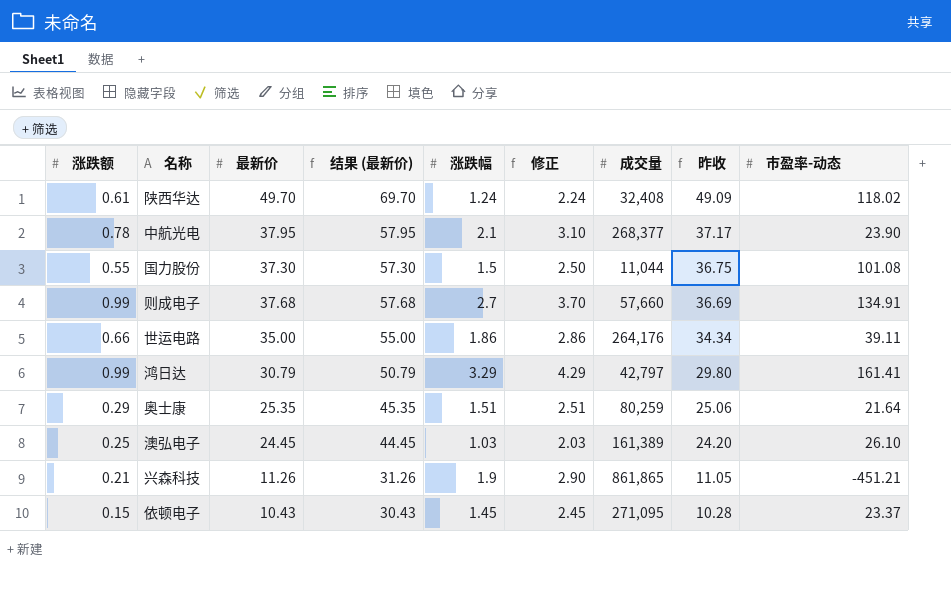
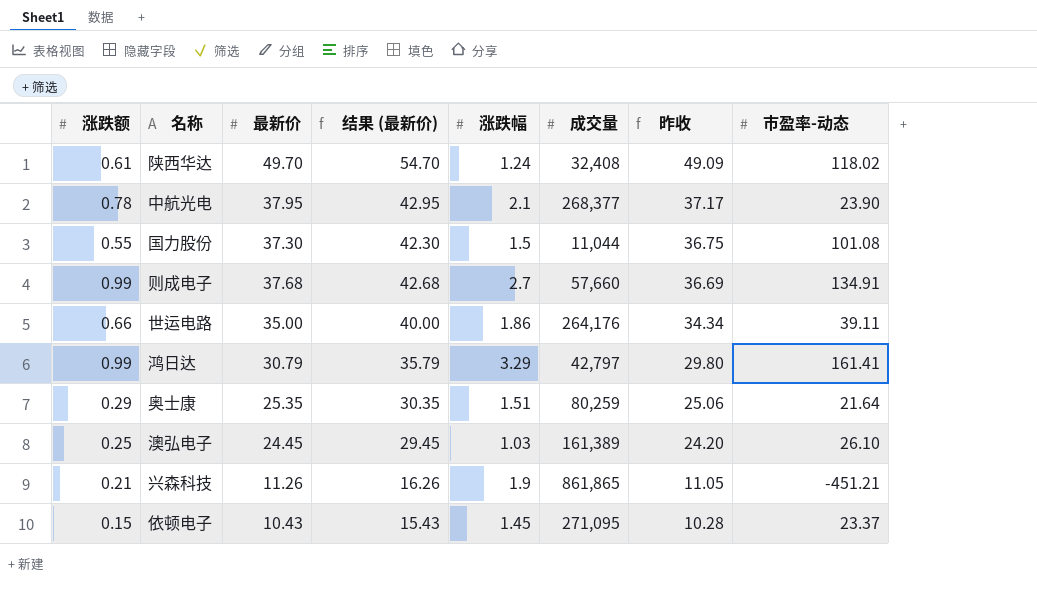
column 修正 | formula: [涨跌幅] + 1 -> none
column 结果 (最新价) | formula: [最新价] + 20 -> [最新价] + 5

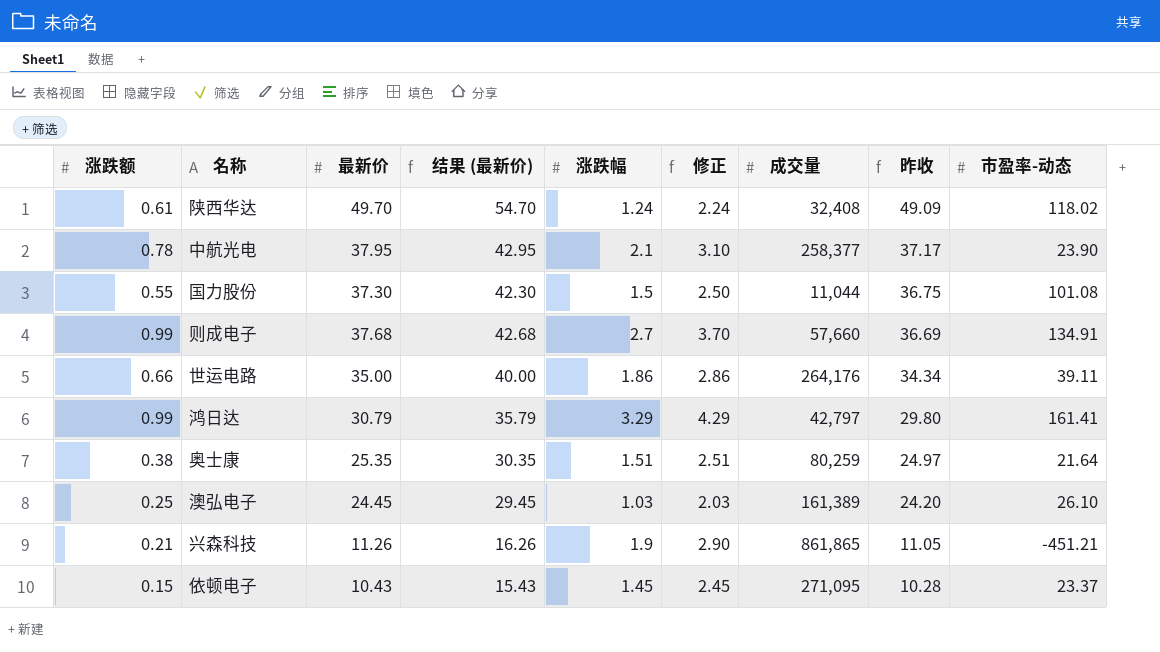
column 修正 | formula: none -> [涨跌幅] + 1
中航光电 | 成交量: 268,377 -> 258,377
奥士康 | 涨跌额: 0.29 -> 0.38
奥士康 | 昨收: 25.06 -> 24.97

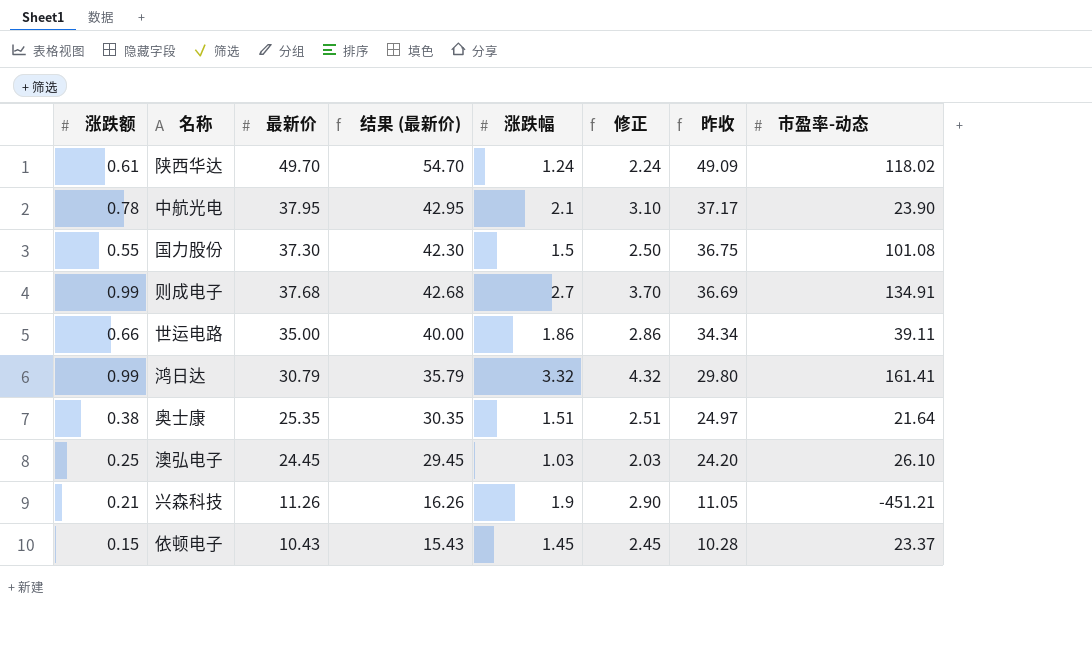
column 成交量 | position: 7 -> none
鸿日达 | 涨跌幅: 3.29 -> 3.32
鸿日达 | 修正: 4.29 -> 4.32

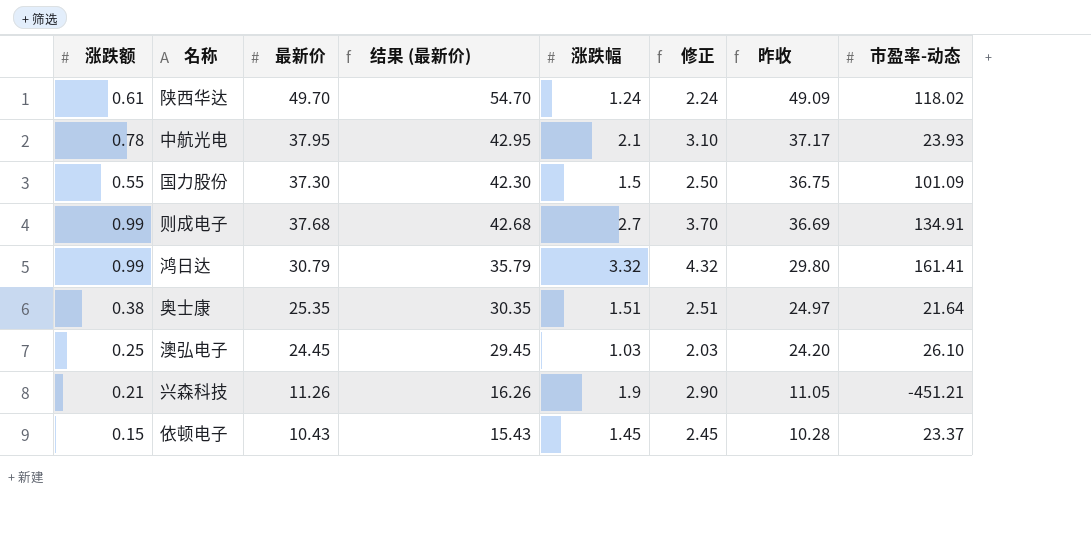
row 世运电路: 0.66 | 35.00 | 40.00 | 1.86 | 2.86 | 34.34 | 39.11 -> none
中航光电 | 市盈率-动态: 23.90 -> 23.93
国力股份 | 市盈率-动态: 101.08 -> 101.09

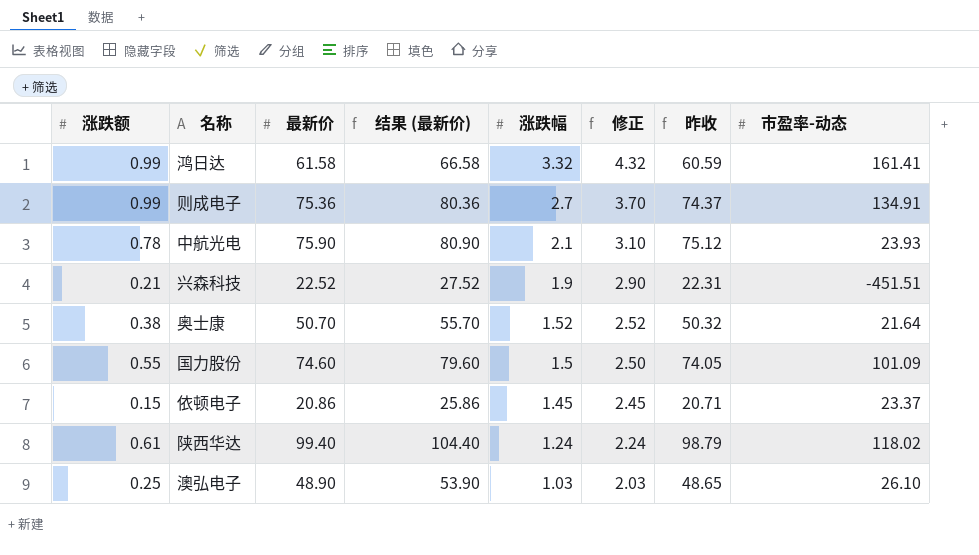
row order: 昨收 descending -> 涨跌幅 descending
鸿日达 | 最新价: 30.79 -> 61.58
鸿日达 | 结果 (最新价): 35.79 -> 66.58
鸿日达 | 昨收: 29.80 -> 60.59
则成电子 | 最新价: 37.68 -> 75.36
则成电子 | 结果 (最新价): 42.68 -> 80.36
则成电子 | 昨收: 36.69 -> 74.37
中航光电 | 最新价: 37.95 -> 75.90
中航光电 | 结果 (最新价): 42.95 -> 80.90
中航光电 | 昨收: 37.17 -> 75.12
兴森科技 | 最新价: 11.26 -> 22.52
兴森科技 | 结果 (最新价): 16.26 -> 27.52
兴森科技 | 昨收: 11.05 -> 22.31
兴森科技 | 市盈率-动态: -451.21 -> -451.51
奥士康 | 最新价: 25.35 -> 50.70
奥士康 | 结果 (最新价): 30.35 -> 55.70
奥士康 | 涨跌幅: 1.51 -> 1.52
奥士康 | 修正: 2.51 -> 2.52
奥士康 | 昨收: 24.97 -> 50.32
国力股份 | 最新价: 37.30 -> 74.60
国力股份 | 结果 (最新价): 42.30 -> 79.60
国力股份 | 昨收: 36.75 -> 74.05
依顿电子 | 最新价: 10.43 -> 20.86
依顿电子 | 结果 (最新价): 15.43 -> 25.86
依顿电子 | 昨收: 10.28 -> 20.71
陕西华达 | 最新价: 49.70 -> 99.40
陕西华达 | 结果 (最新价): 54.70 -> 104.40
陕西华达 | 昨收: 49.09 -> 98.79
澳弘电子 | 最新价: 24.45 -> 48.90
澳弘电子 | 结果 (最新价): 29.45 -> 53.90
澳弘电子 | 昨收: 24.20 -> 48.65

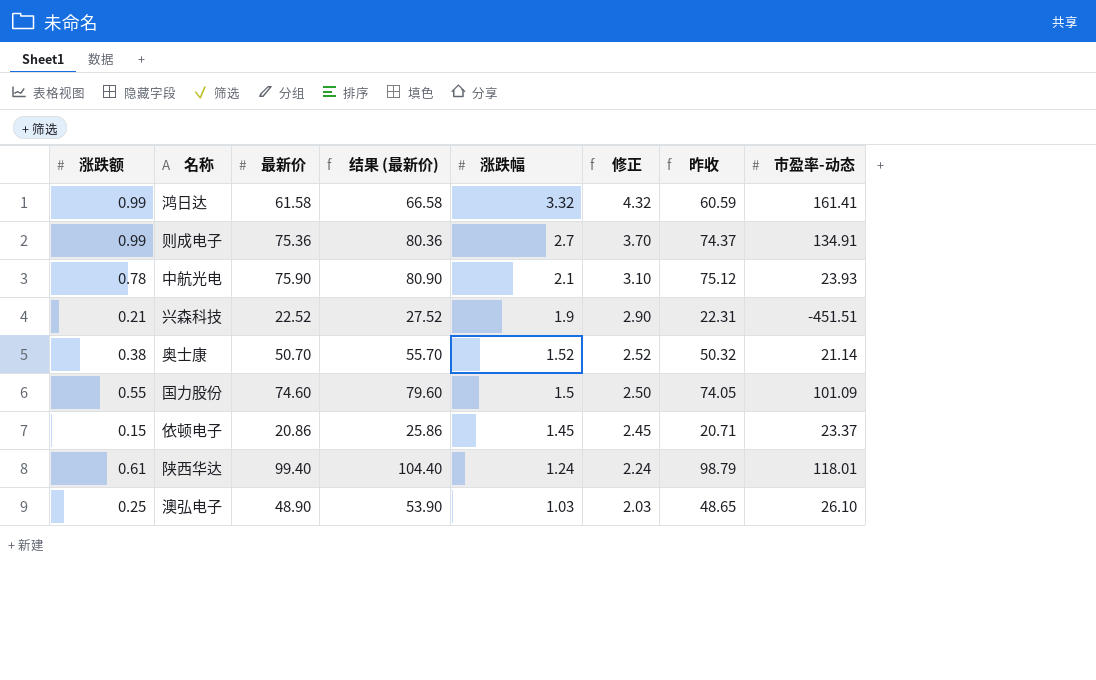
奥士康 | 市盈率-动态: 21.64 -> 21.14
陕西华达 | 市盈率-动态: 118.02 -> 118.01

